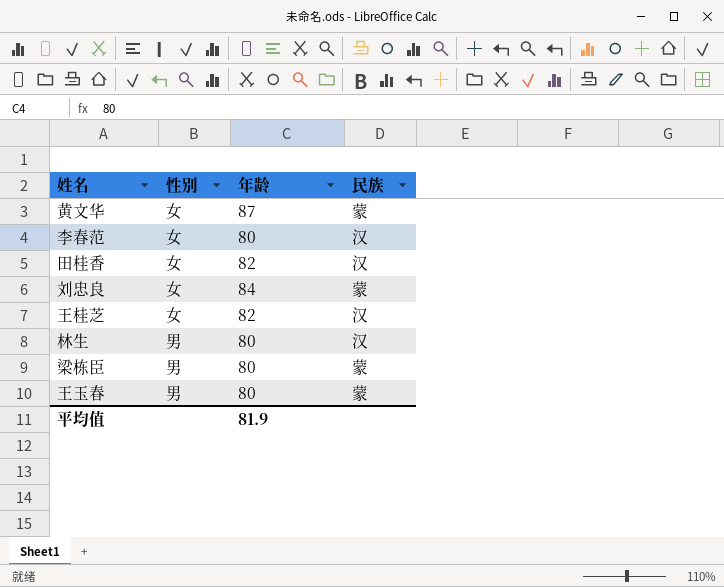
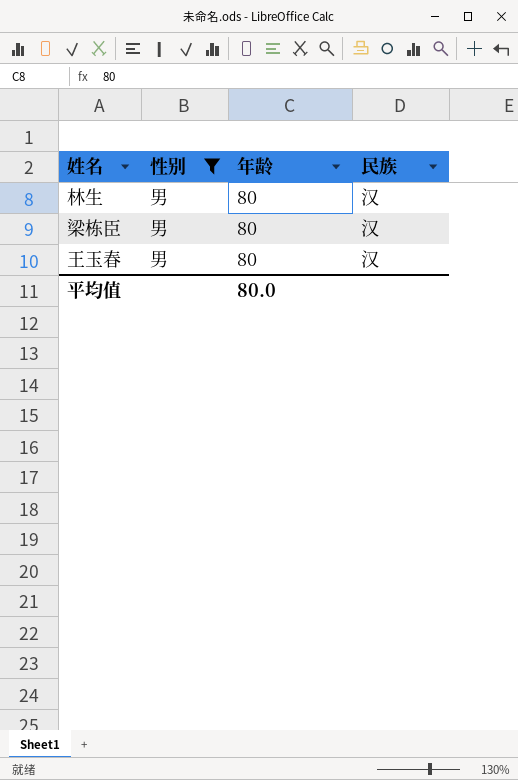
filter: none -> 性别 = 男
梁栋臣 | 民族: 蒙 -> 汉
王玉春 | 民族: 蒙 -> 汉
平均值 | 年龄: 81.9 -> 80.0

